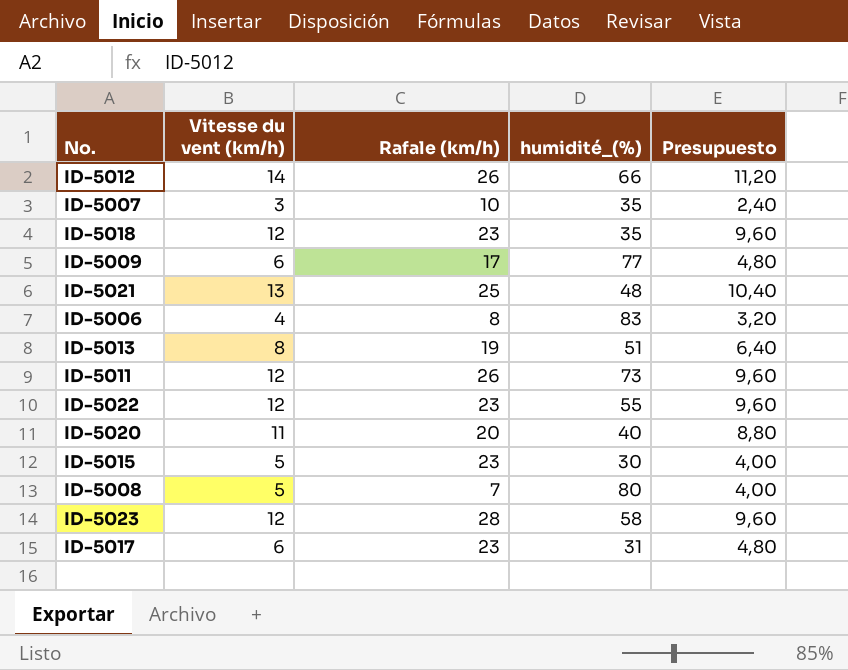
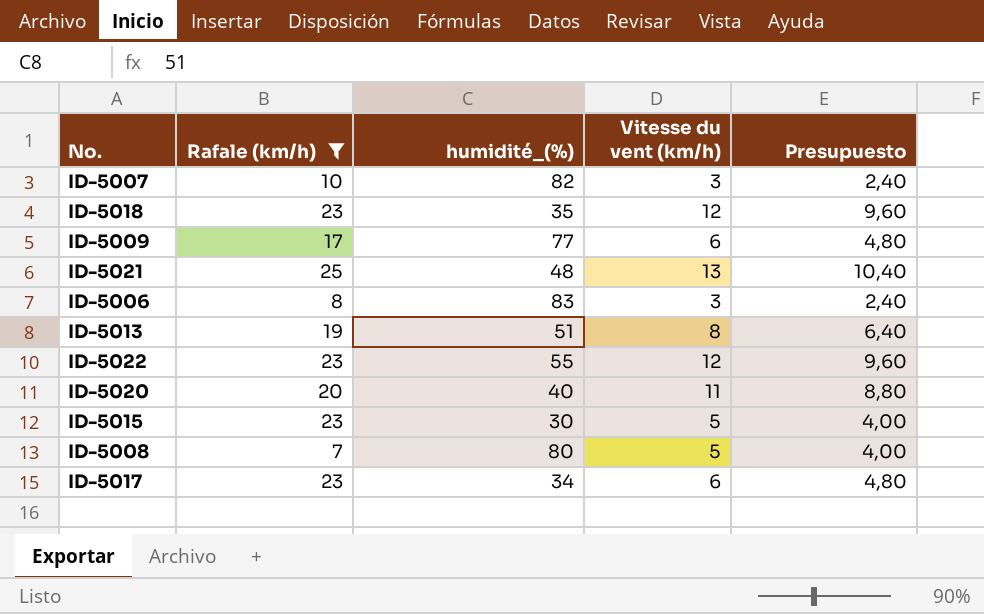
filter: none -> Rafale (km/h) <= 25
column Vitesse du vent (km/h) | position: 2 -> 4
ID-5007 | humidité_(%): 35 -> 82
ID-5006 | Vitesse du vent (km/h): 4 -> 3
ID-5006 | Presupuesto: 3,20 -> 2,40
ID-5017 | humidité_(%): 31 -> 34

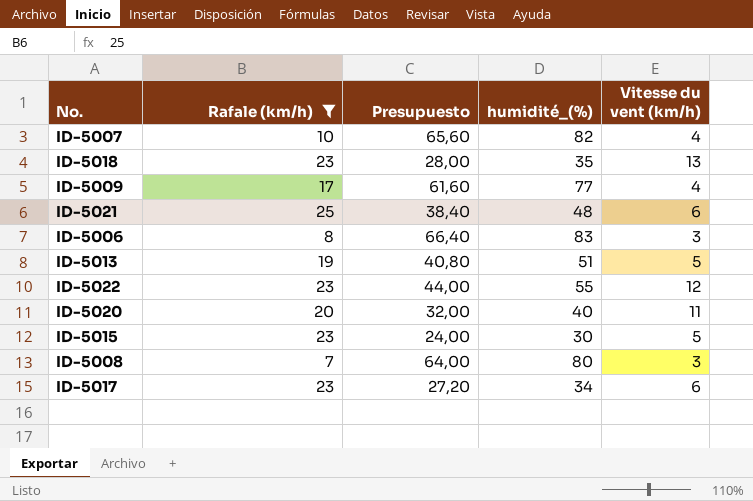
column Presupuesto | formula: [Vitesse du vent (km/h)] * 0,8 -> [humidité_(%)] * 0,8
column Presupuesto | position: 5 -> 3
ID-5007 | Vitesse du vent (km/h): 3 -> 4
ID-5018 | Vitesse du vent (km/h): 12 -> 13
ID-5009 | Vitesse du vent (km/h): 6 -> 4
ID-5021 | Vitesse du vent (km/h): 13 -> 6
ID-5013 | Vitesse du vent (km/h): 8 -> 5
ID-5008 | Vitesse du vent (km/h): 5 -> 3

